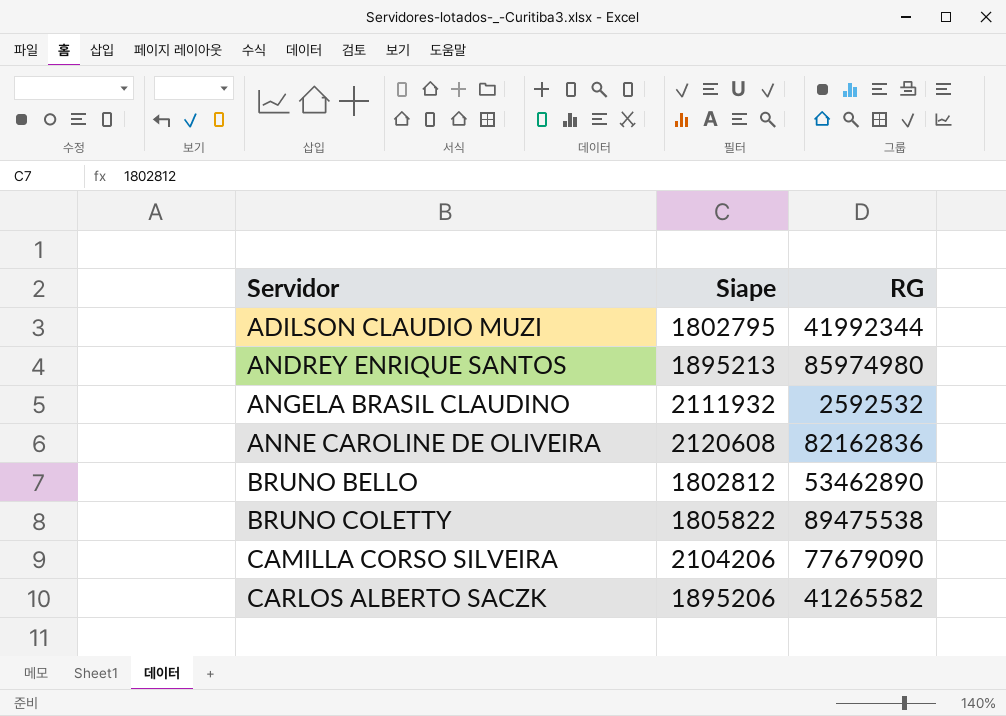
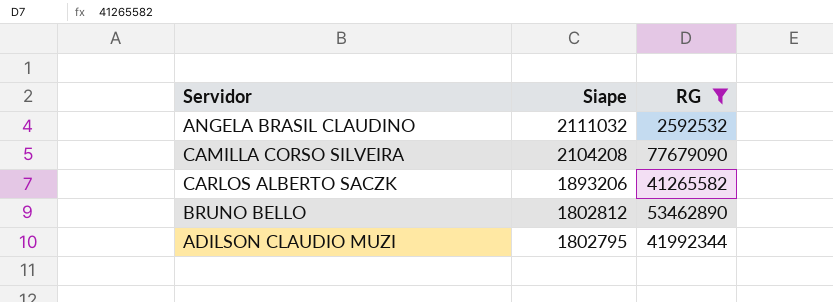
filter: none -> RG <= 77679090
row order: Servidor ascending -> Siape descending
ANGELA BRASIL CLAUDINO | Siape: 2111932 -> 2111032
CAMILLA CORSO SILVEIRA | Siape: 2104206 -> 2104208
CARLOS ALBERTO SACZK | Siape: 1895206 -> 1893206

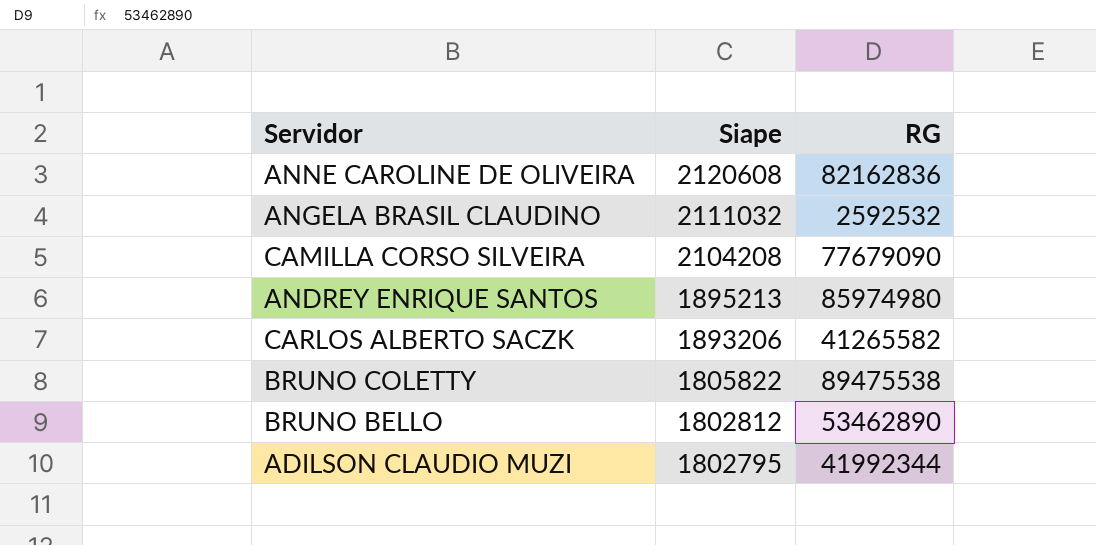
filter: RG <= 77679090 -> none

